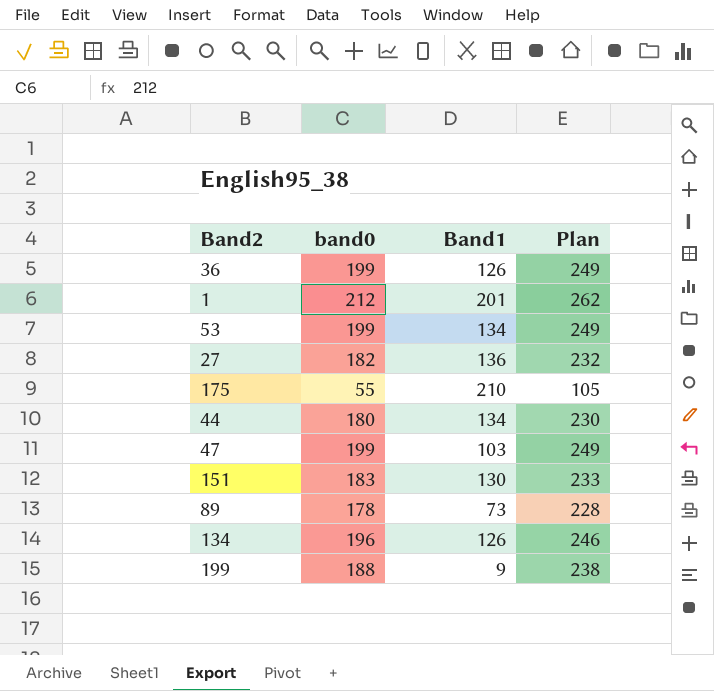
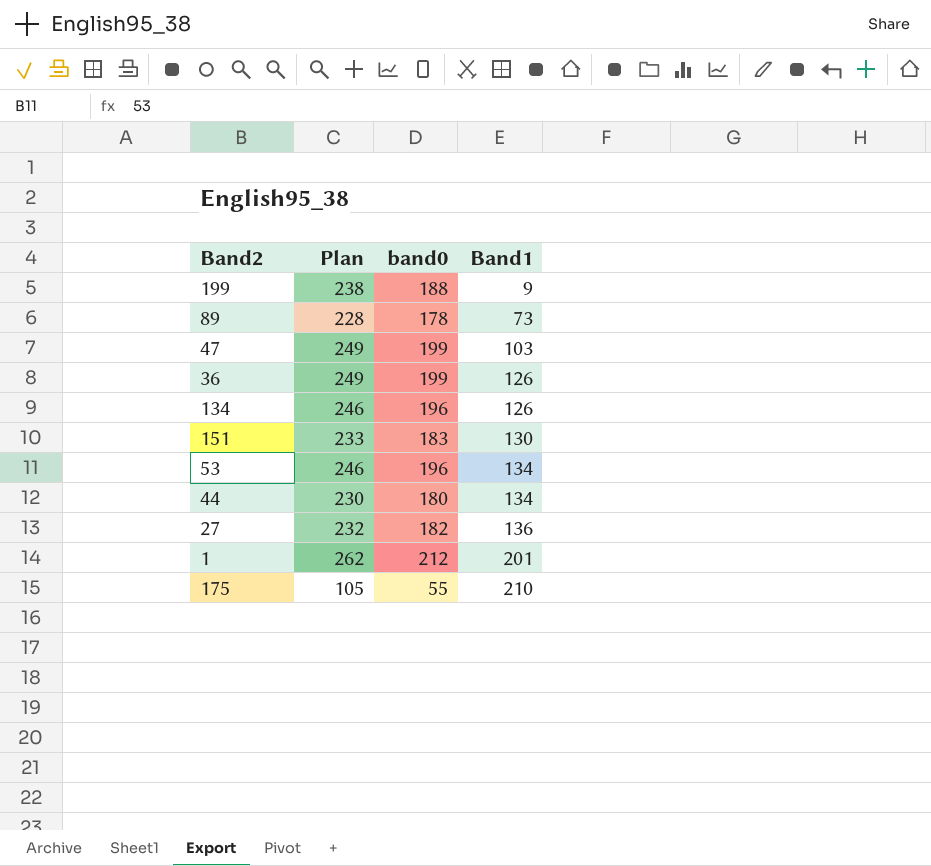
row order: none -> Band1 ascending
column Plan | position: 4 -> 2
53 | Plan: 249 -> 246
53 | band0: 199 -> 196

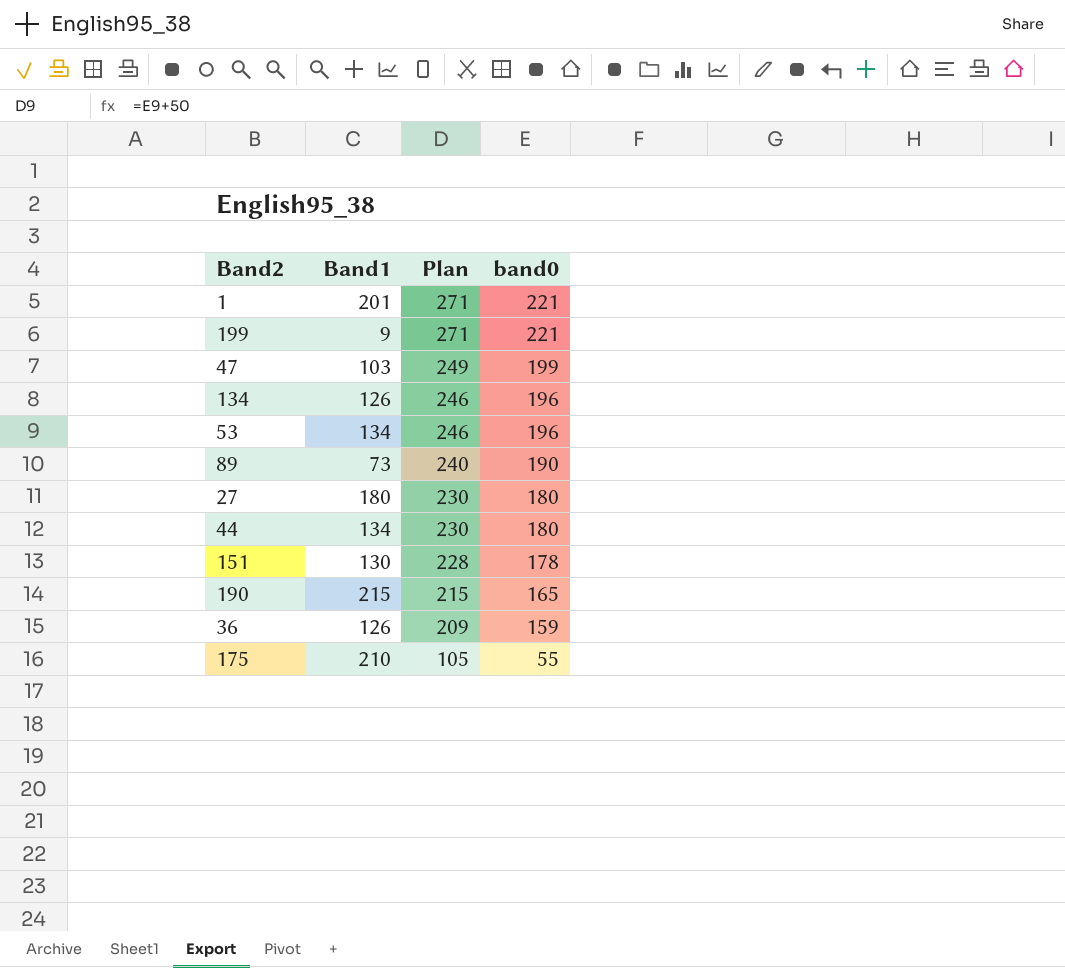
row order: Band1 ascending -> Plan descending
column Band1 | position: 4 -> 2
1 | Plan: 262 -> 271
1 | band0: 212 -> 221
199 | Plan: 238 -> 271
199 | band0: 188 -> 221
89 | Plan: 228 -> 240
89 | band0: 178 -> 190
27 | Band1: 136 -> 180
27 | Plan: 232 -> 230
27 | band0: 182 -> 180
151 | Plan: 233 -> 228
151 | band0: 183 -> 178
row 190: none -> 215 | 215 | 165
36 | Plan: 249 -> 209
36 | band0: 199 -> 159

